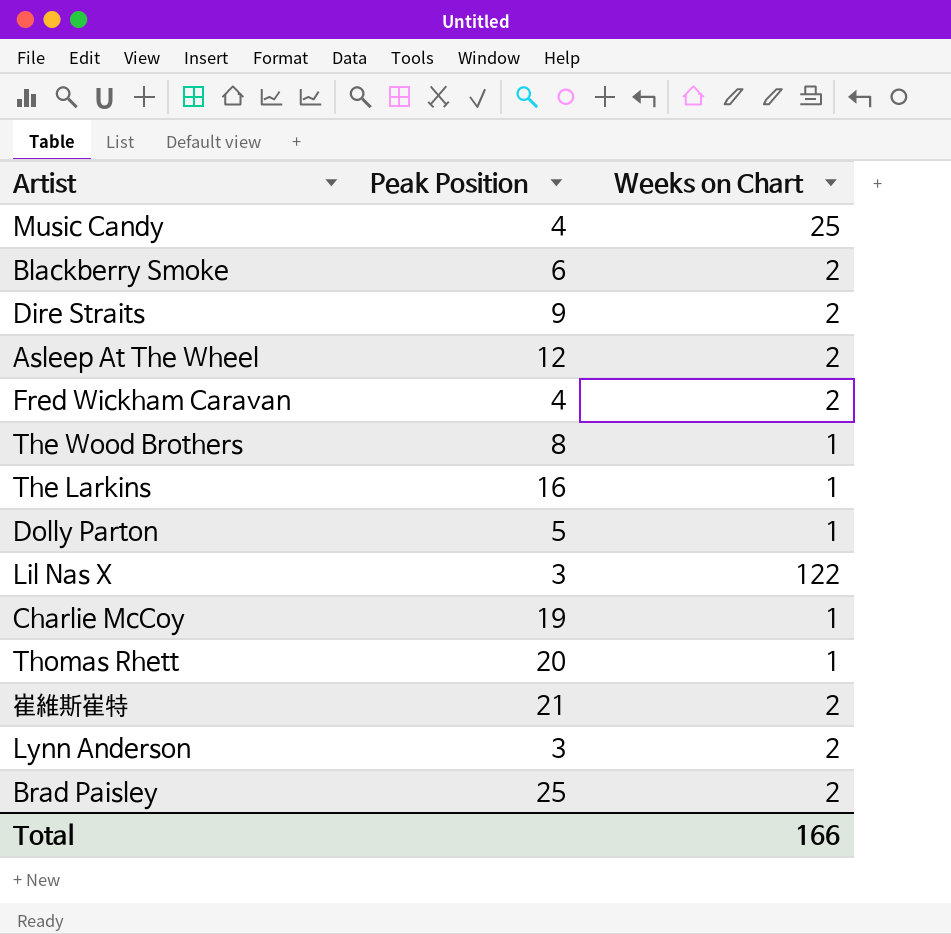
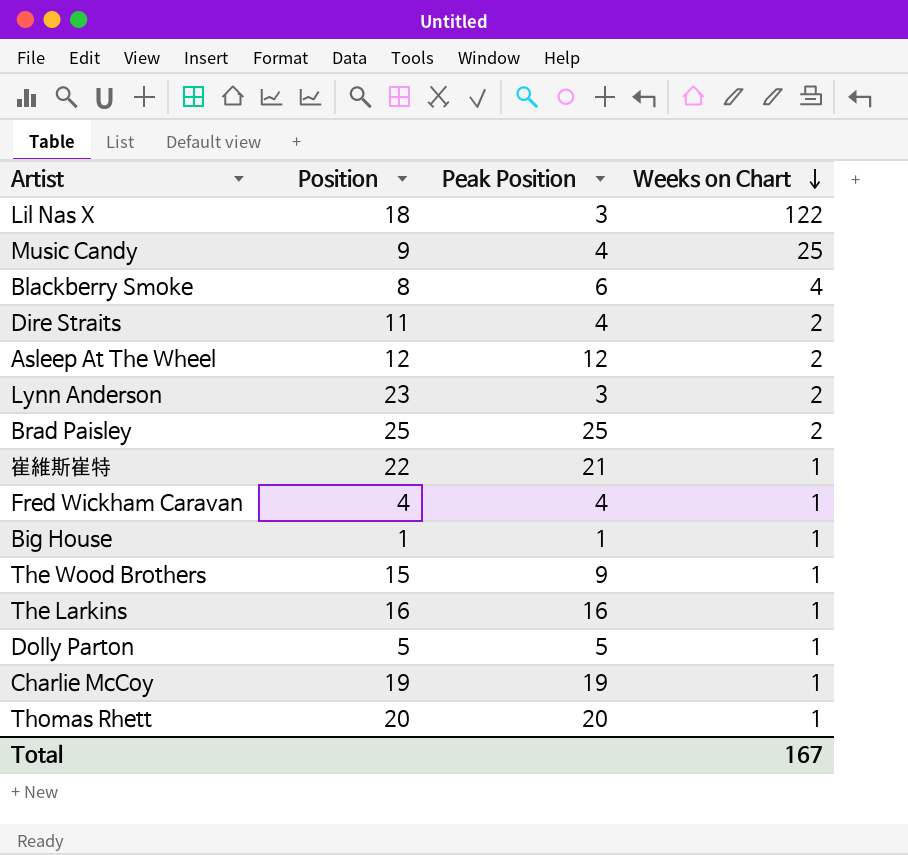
row order: none -> Weeks on Chart descending
column Position | position: none -> 2
Blackberry Smoke | Weeks on Chart: 2 -> 4
Dire Straits | Peak Position: 9 -> 4
崔維斯崔特 | Weeks on Chart: 2 -> 1
Fred Wickham Caravan | Weeks on Chart: 2 -> 1
row Big House: none -> 1 | 1 | 1
The Wood Brothers | Peak Position: 8 -> 9
Total | Weeks on Chart: 166 -> 167

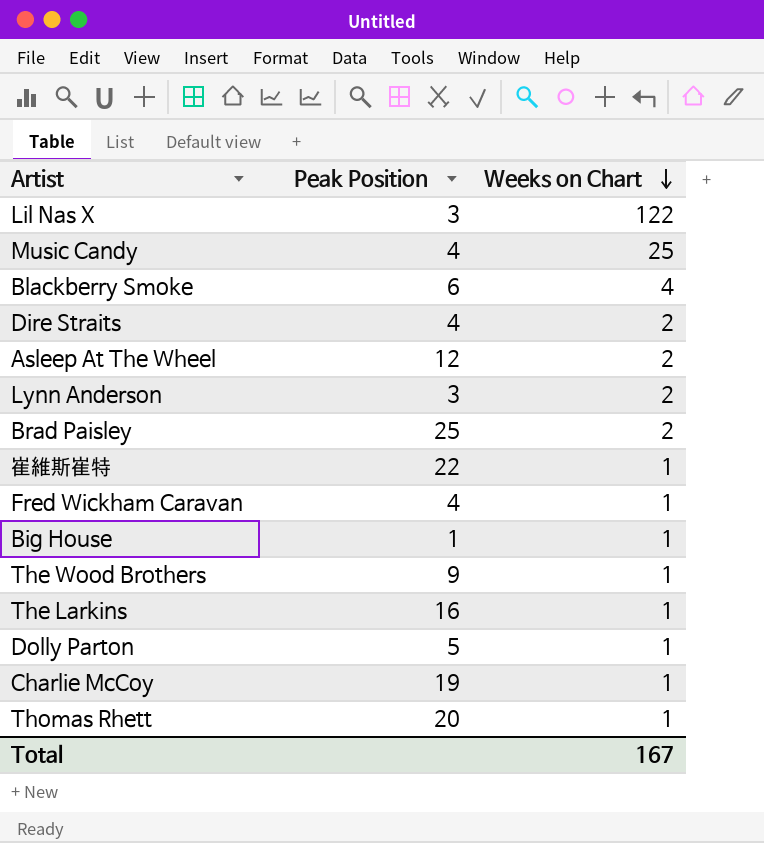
column Position | position: 2 -> none
崔維斯崔特 | Peak Position: 21 -> 22

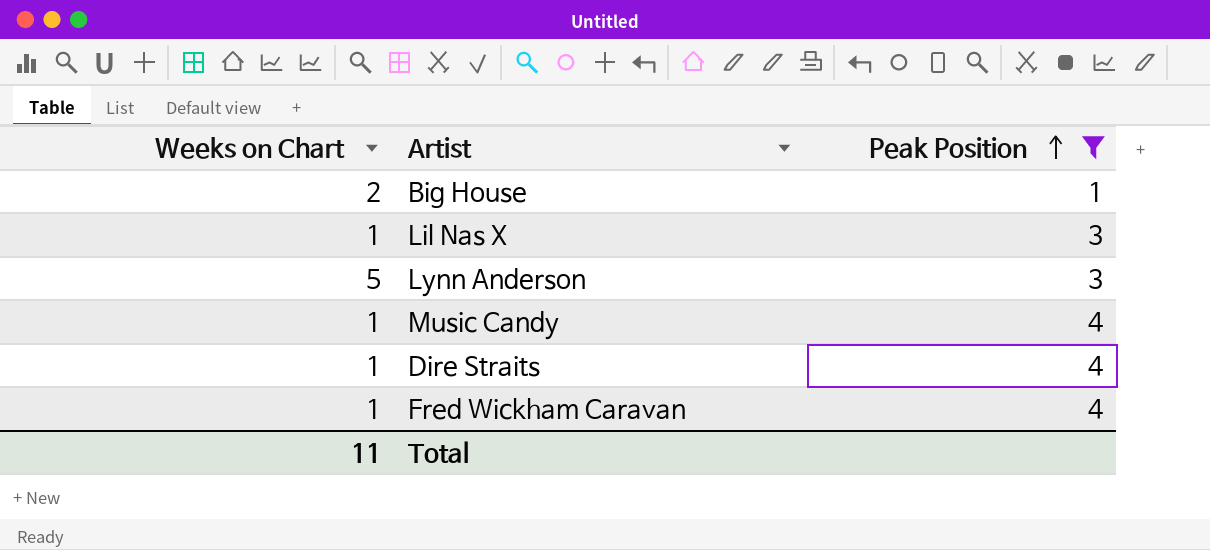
filter: none -> Peak Position <= 4
row order: Weeks on Chart descending -> Peak Position ascending
column Weeks on Chart | position: 3 -> 1
Big House | Weeks on Chart: 1 -> 2
Lil Nas X | Weeks on Chart: 122 -> 1
Lynn Anderson | Weeks on Chart: 2 -> 5
Music Candy | Weeks on Chart: 25 -> 1
Dire Straits | Weeks on Chart: 2 -> 1
Total | Weeks on Chart: 167 -> 11

